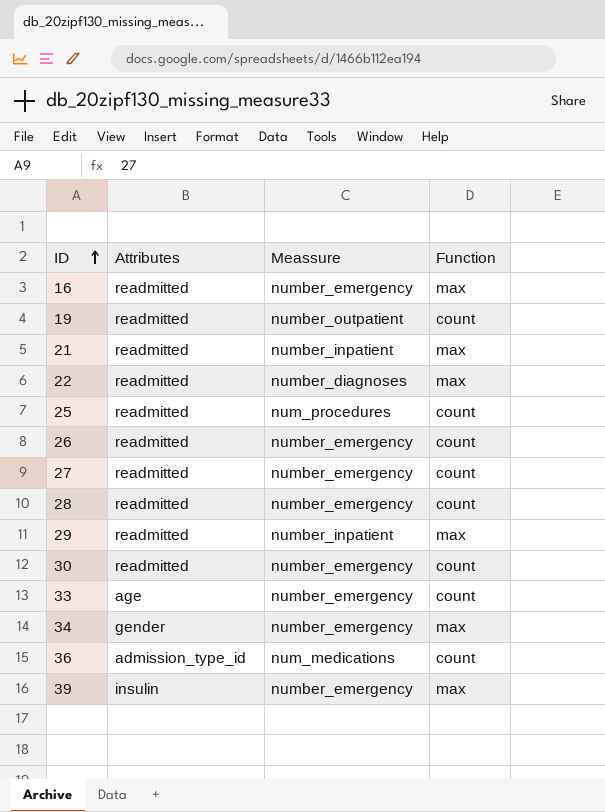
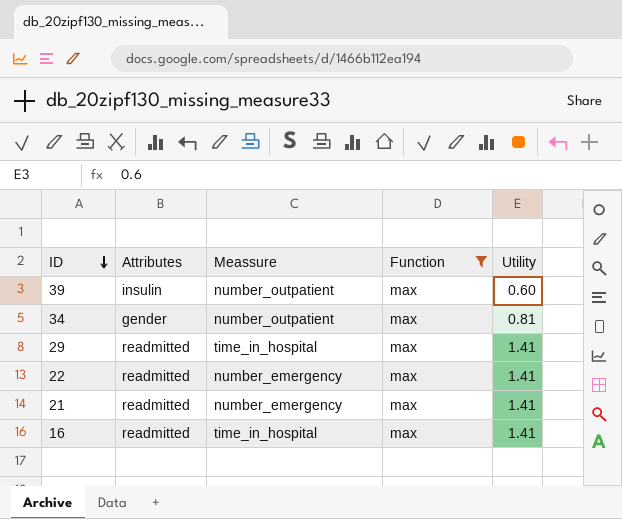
filter: none -> Function = max
row order: ID ascending -> ID descending
column Utility | position: none -> 5
39 | Meassure: number_emergency -> number_outpatient
34 | Meassure: number_emergency -> number_outpatient
29 | Meassure: number_inpatient -> time_in_hospital
22 | Meassure: number_diagnoses -> number_emergency
21 | Meassure: number_inpatient -> number_emergency
16 | Meassure: number_emergency -> time_in_hospital

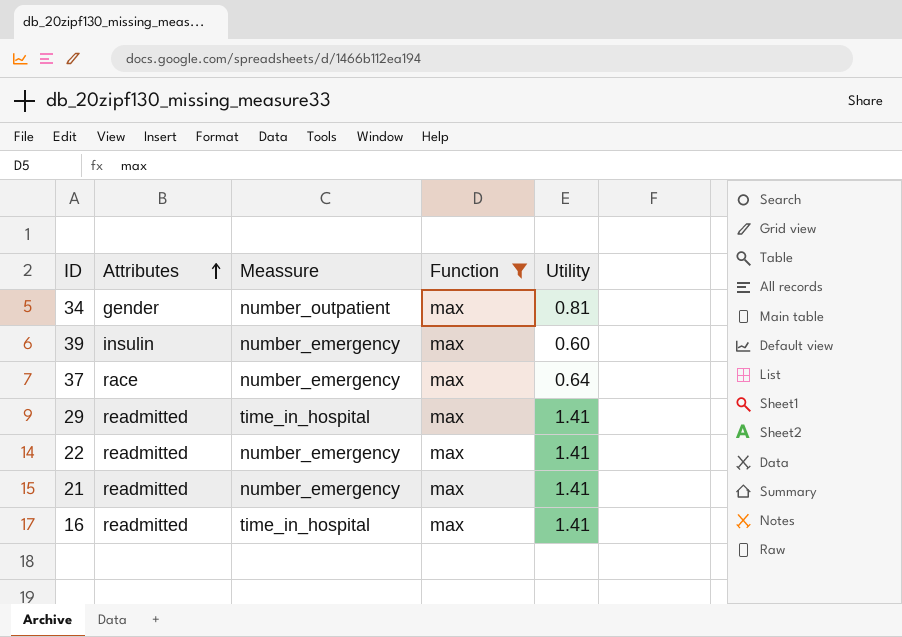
row order: ID descending -> Attributes ascending
39 | Meassure: number_outpatient -> number_emergency
row 37: none -> race | number_emergency | max | 0.64

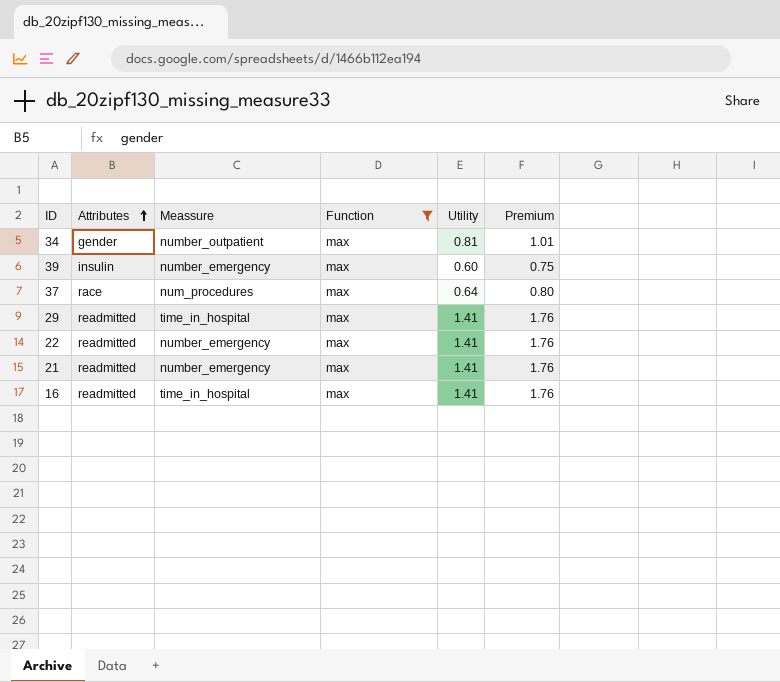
column Premium | formula: none -> [Utility] * 1.25
37 | Meassure: number_emergency -> num_procedures

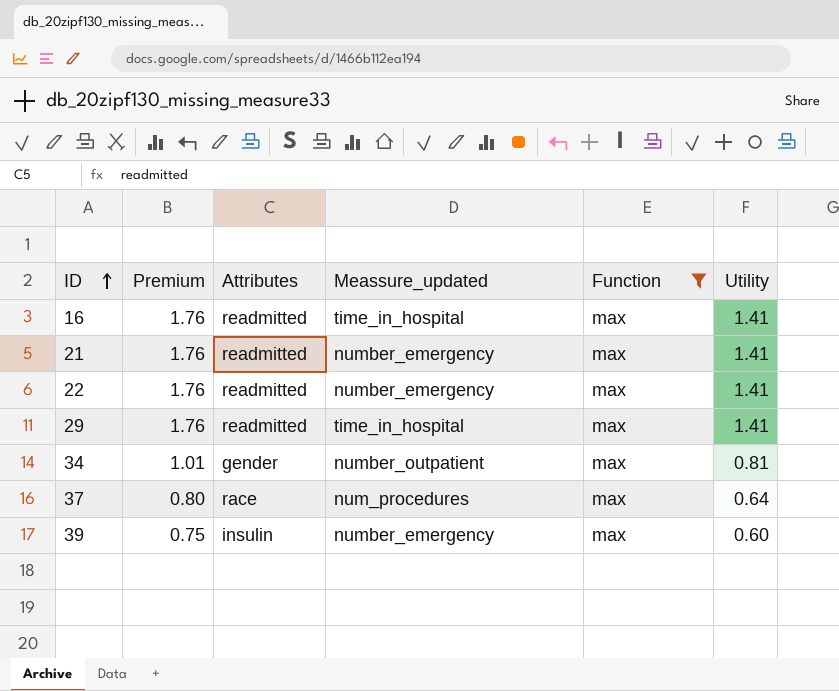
row order: Attributes ascending -> ID ascending
column Premium | position: 6 -> 2
column name: Meassure -> Meassure_updated

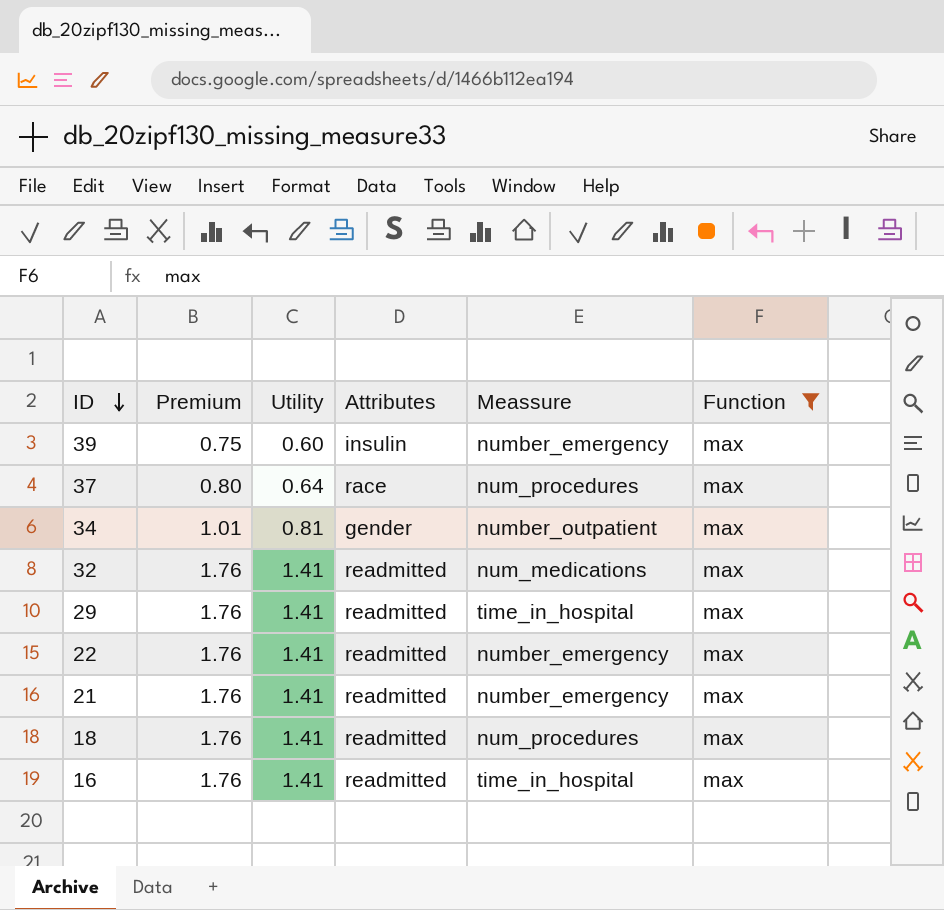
row order: ID ascending -> ID descending
column Utility | position: 6 -> 3
column name: Meassure_updated -> Meassure
row 32: none -> 1.76 | 1.41 | readmitted | num_medications | max
row 18: none -> 1.76 | 1.41 | readmitted | num_procedures | max

